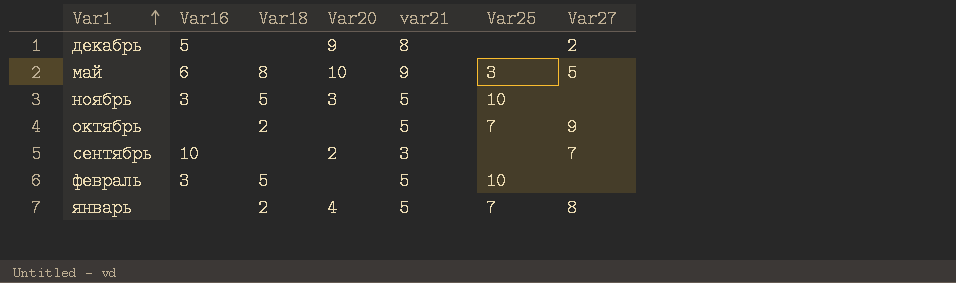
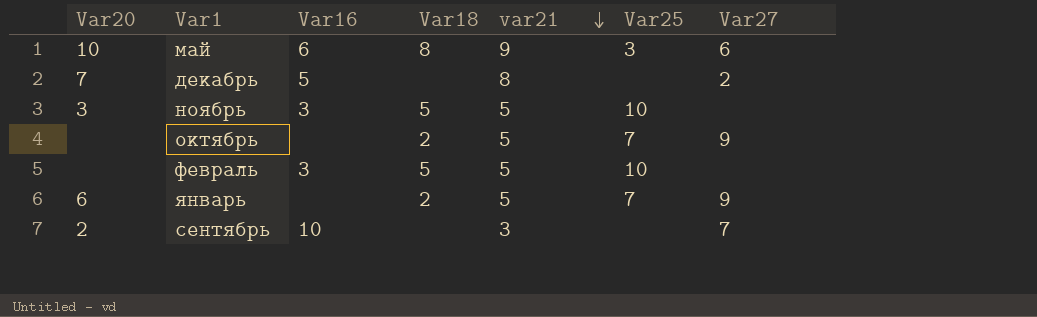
row order: Var1 ascending -> var21 descending
column Var20 | position: 4 -> 1
май | Var27: 5 -> 6
декабрь | Var20: 9 -> 7
январь | Var20: 4 -> 6
январь | Var27: 8 -> 9

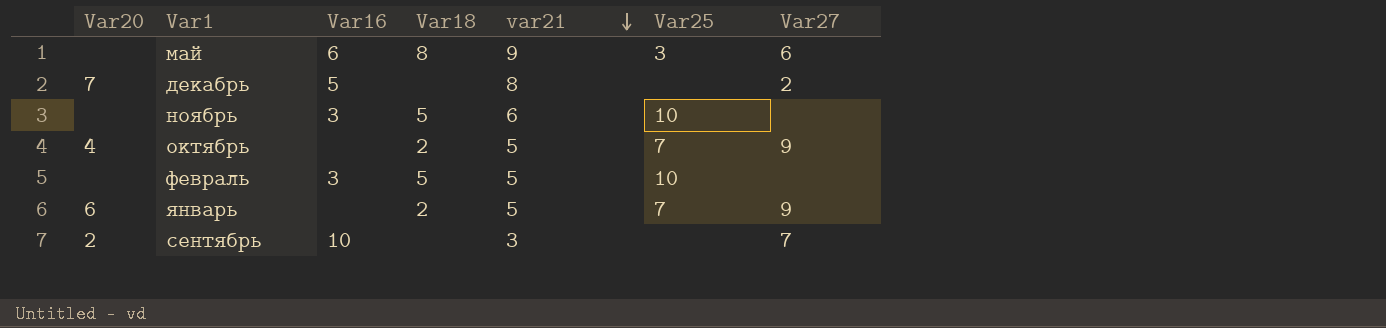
май | Var20: 10 -> none
ноябрь | Var20: 3 -> none
ноябрь | var21: 5 -> 6
октябрь | Var20: none -> 4

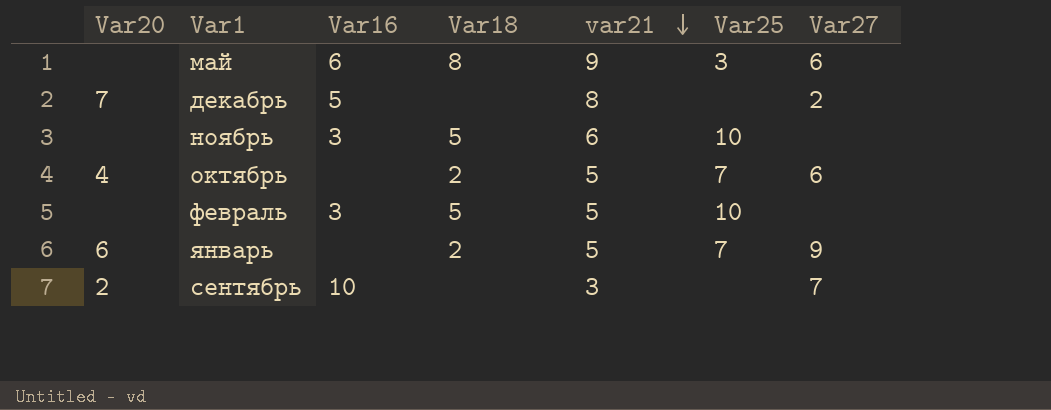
октябрь | Var27: 9 -> 6

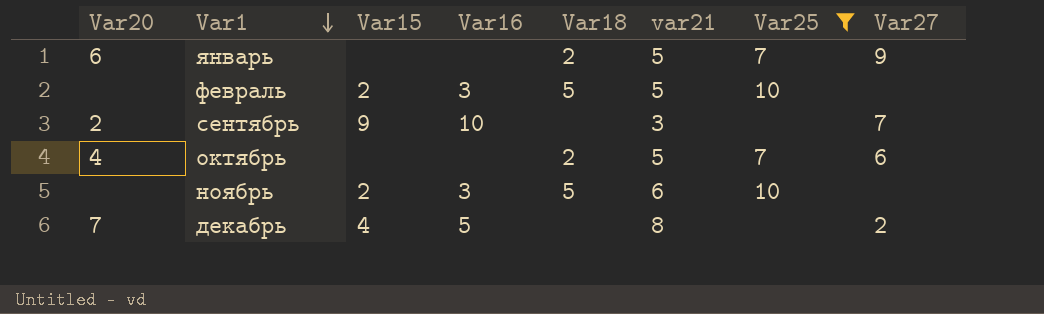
filter: none -> Var25 != 3
row order: var21 descending -> Var1 descending
column Var15 | position: none -> 3

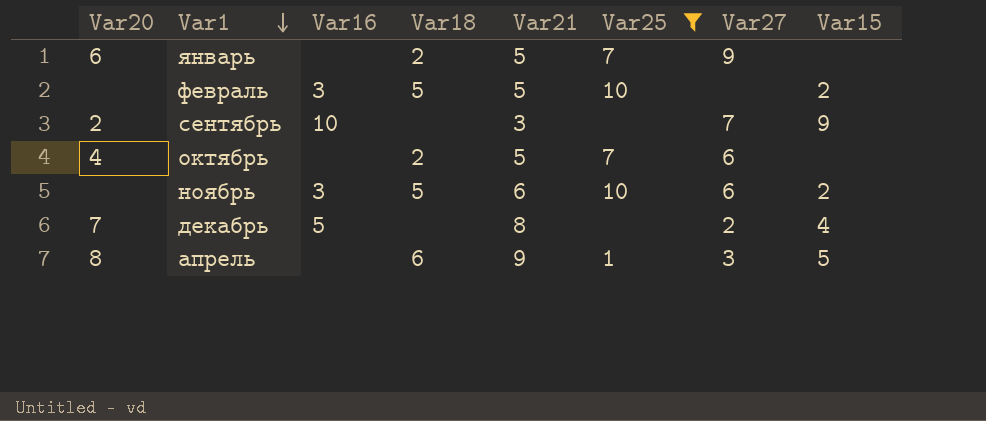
column name: var21 -> Var21
column Var15 | position: 3 -> 8
ноябрь | Var27: none -> 6
row апрель: none -> 8 | none | 6 | 9 | 1 | 3 | 5

